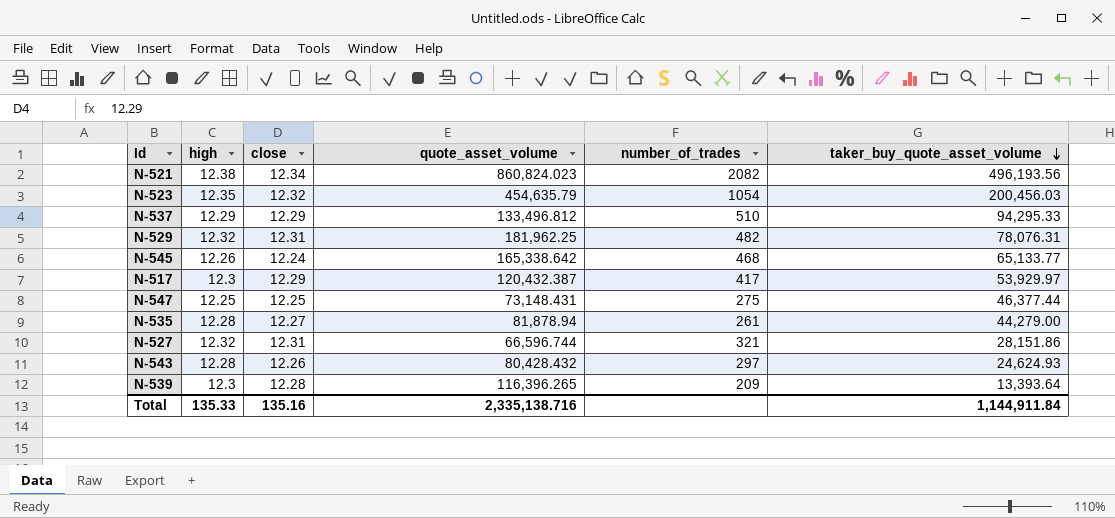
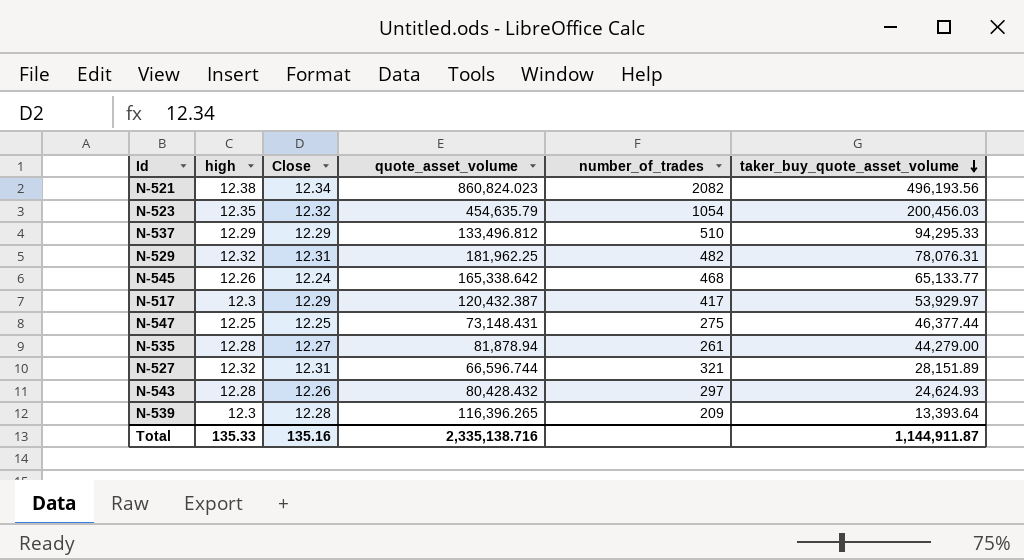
column name: close -> Close
N-527 | taker_buy_quote_asset_volume: 28,151.86 -> 28,151.89
Total | taker_buy_quote_asset_volume: 1,144,911.84 -> 1,144,911.87

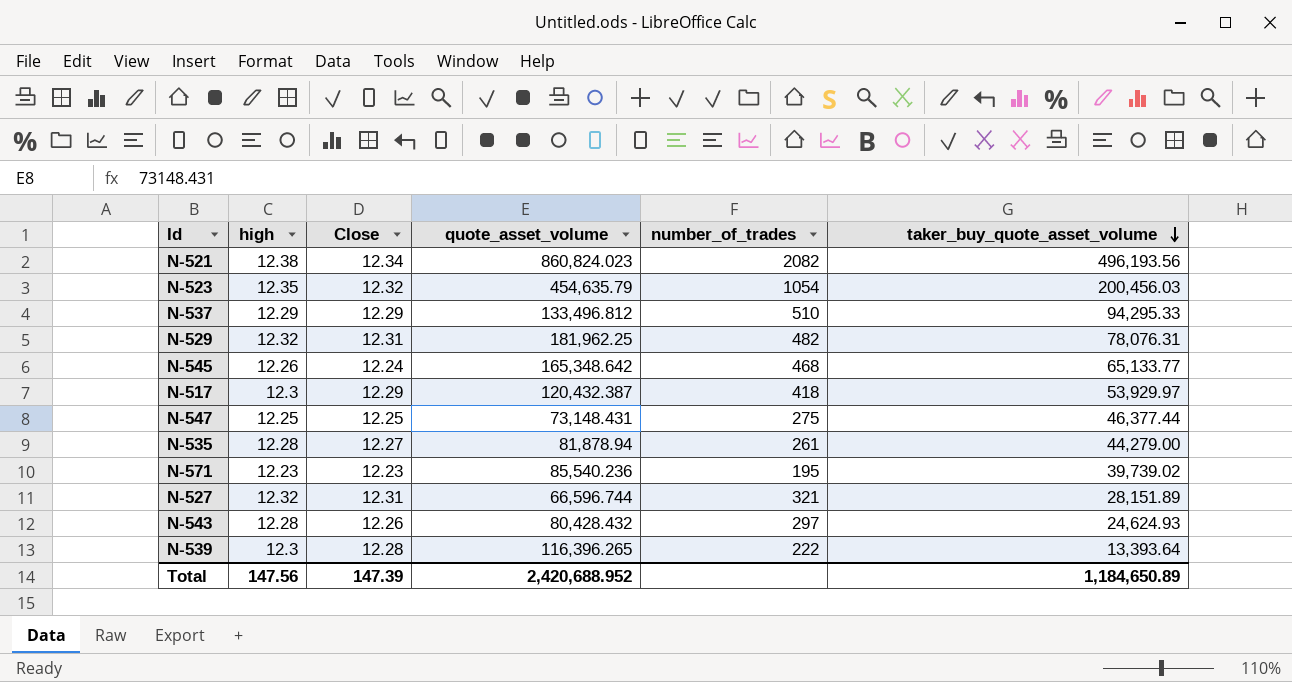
N-545 | quote_asset_volume: 165,338.642 -> 165,348.642
N-517 | number_of_trades: 417 -> 418
row N-571: none -> 12.23 | 12.23 | 85,540.236 | 195 | 39,739.02
N-539 | number_of_trades: 209 -> 222
Total | high: 135.33 -> 147.56
Total | Close: 135.16 -> 147.39
Total | quote_asset_volume: 2,335,138.716 -> 2,420,688.952
Total | taker_buy_quote_asset_volume: 1,144,911.87 -> 1,184,650.89

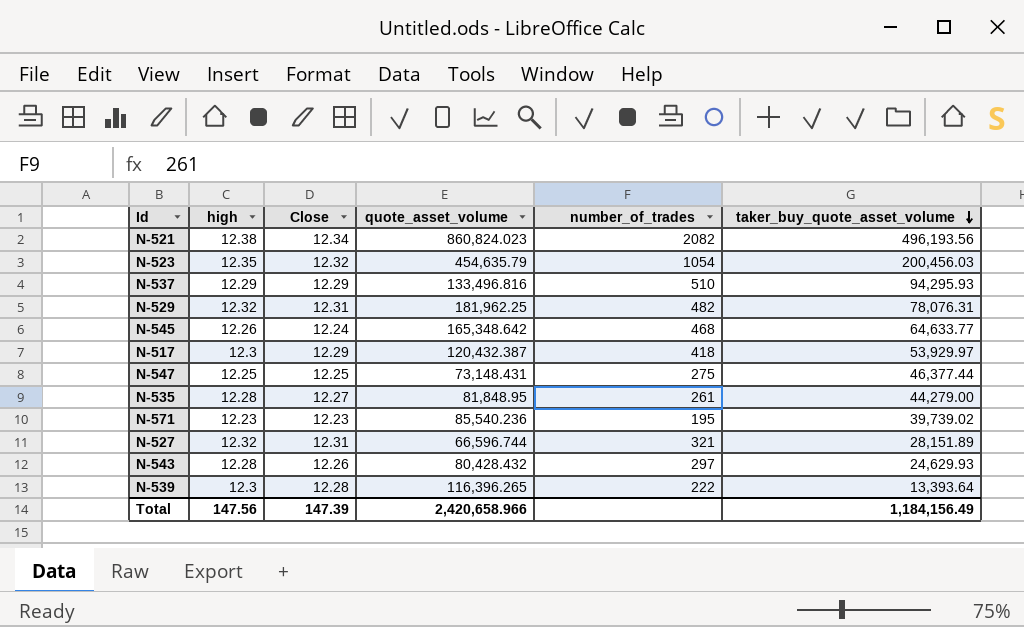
N-537 | quote_asset_volume: 133,496.812 -> 133,496.816
N-537 | taker_buy_quote_asset_volume: 94,295.33 -> 94,295.93
N-545 | taker_buy_quote_asset_volume: 65,133.77 -> 64,633.77
N-535 | quote_asset_volume: 81,878.94 -> 81,848.95
N-543 | taker_buy_quote_asset_volume: 24,624.93 -> 24,629.93
Total | quote_asset_volume: 2,420,688.952 -> 2,420,658.966
Total | taker_buy_quote_asset_volume: 1,184,650.89 -> 1,184,156.49

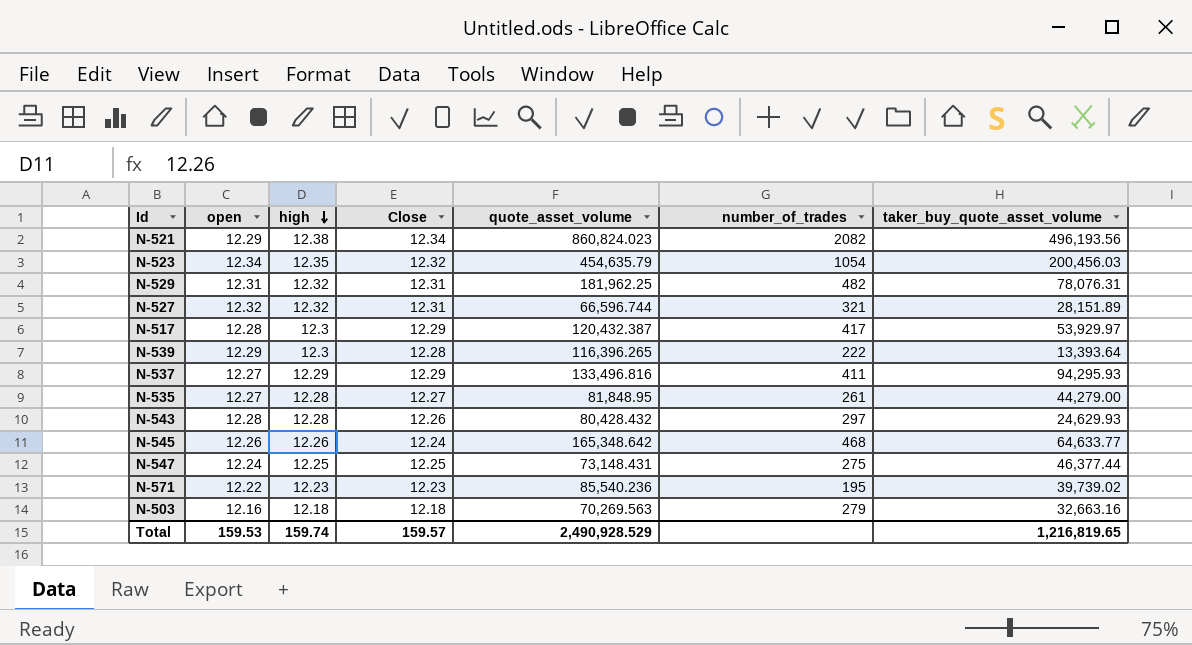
row order: taker_buy_quote_asset_volume descending -> high descending
column open | position: none -> 2
N-517 | number_of_trades: 418 -> 417
N-537 | number_of_trades: 510 -> 411
row N-503: none -> 12.16 | 12.18 | 12.18 | 70,269.563 | 279 | 32,663.16
Total | high: 147.56 -> 159.74
Total | Close: 147.39 -> 159.57
Total | quote_asset_volume: 2,420,658.966 -> 2,490,928.529
Total | taker_buy_quote_asset_volume: 1,184,156.49 -> 1,216,819.65

